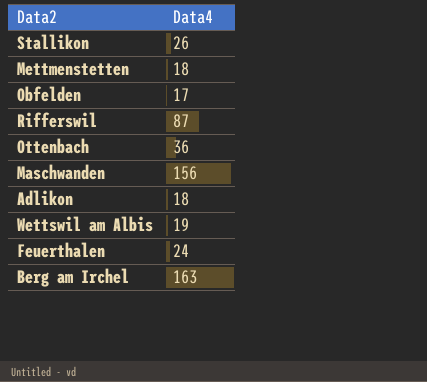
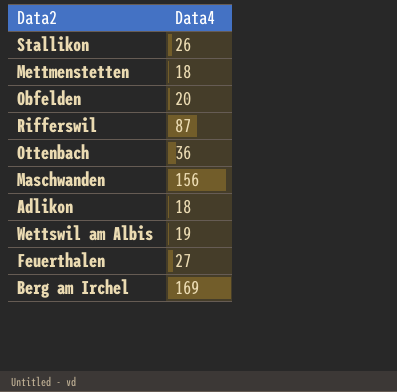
Obfelden | Data4: 17 -> 20
Feuerthalen | Data4: 24 -> 27
Berg am Irchel | Data4: 163 -> 169

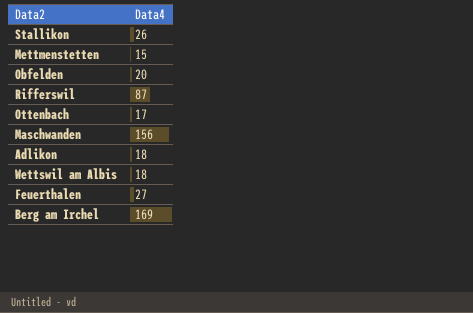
Mettmenstetten | Data4: 18 -> 15
Ottenbach | Data4: 36 -> 17
Wettswil am Albis | Data4: 19 -> 18

